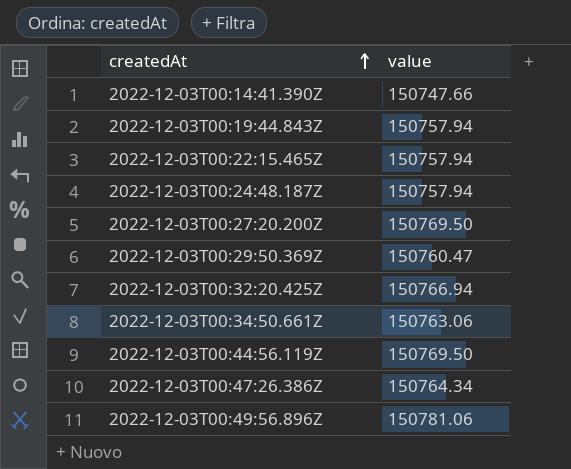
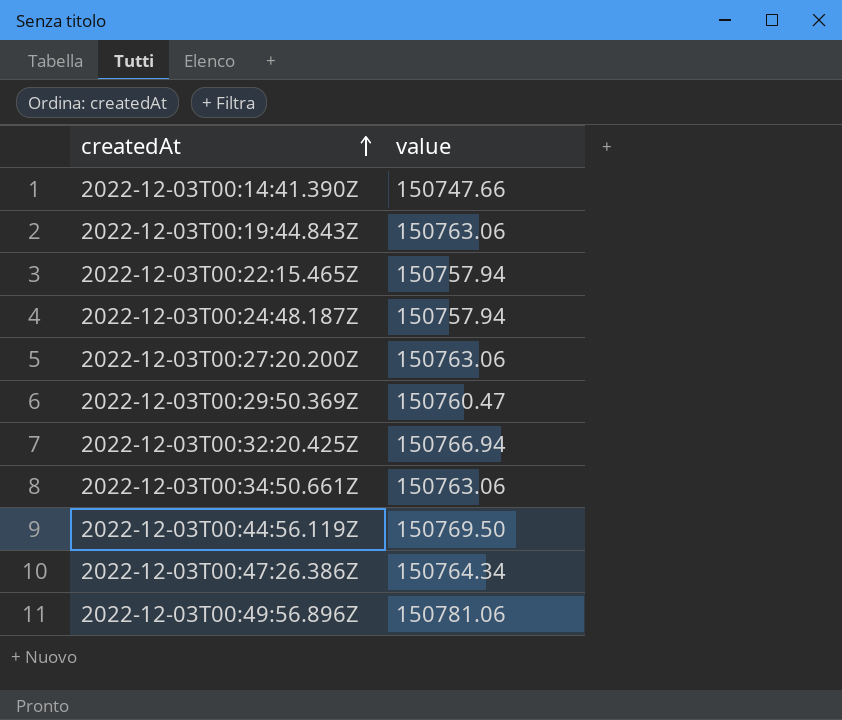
2022-12-03T00:19:44.843Z | value: 150757.94 -> 150763.06
2022-12-03T00:27:20.200Z | value: 150769.50 -> 150763.06

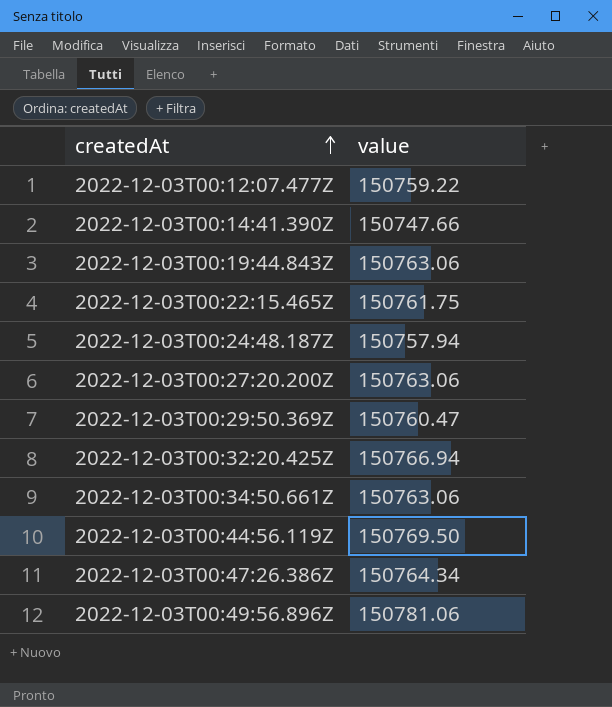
row 2022-12-03T00:12:07.477Z: none -> 150759.22
2022-12-03T00:22:15.465Z | value: 150757.94 -> 150761.75

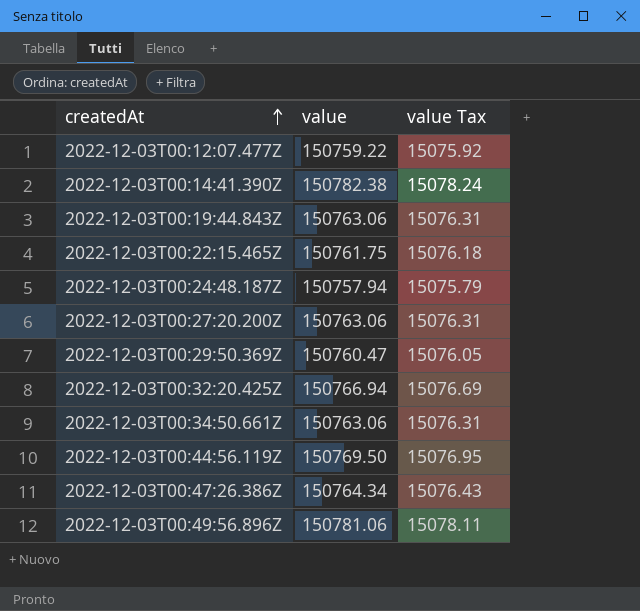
column value Tax | formula: none -> [value] * 0.1
2022-12-03T00:14:41.390Z | value: 150747.66 -> 150782.38

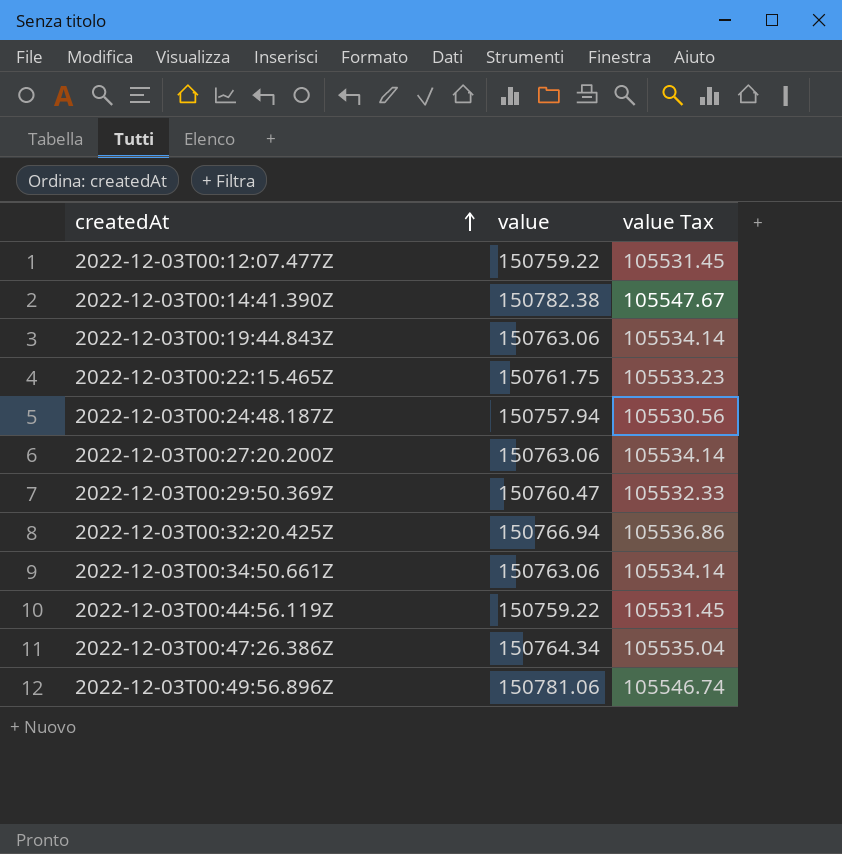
column value Tax | formula: [value] * 0.1 -> [value] * 0.7
2022-12-03T00:44:56.119Z | value: 150769.50 -> 150759.22

